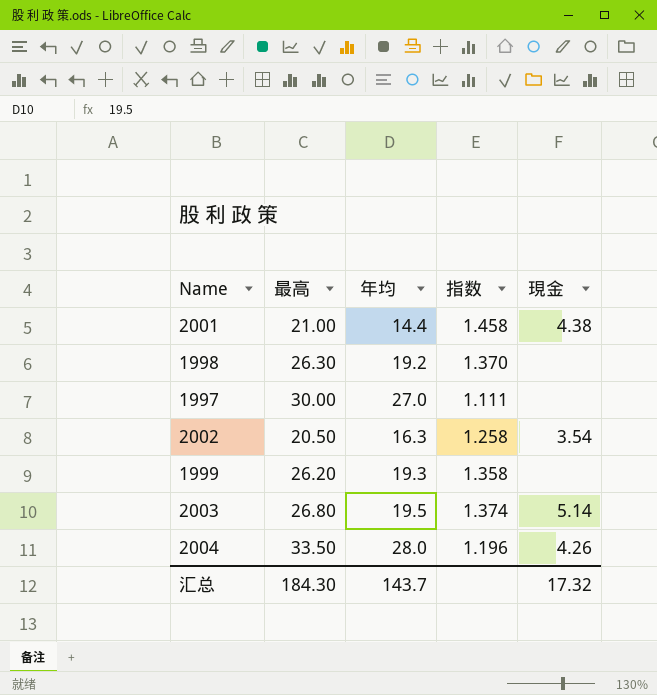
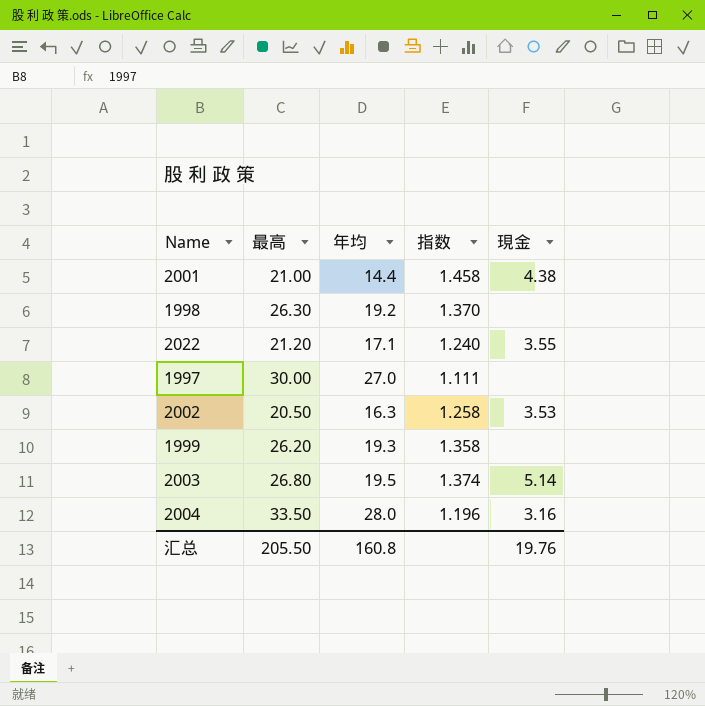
row 2022: none -> 21.20 | 17.1 | 1.240 | 3.55
2002 | 現金: 3.54 -> 3.53
2004 | 現金: 4.26 -> 3.16
汇总 | 最高: 184.30 -> 205.50
汇总 | 年均: 143.7 -> 160.8
汇总 | 現金: 17.32 -> 19.76

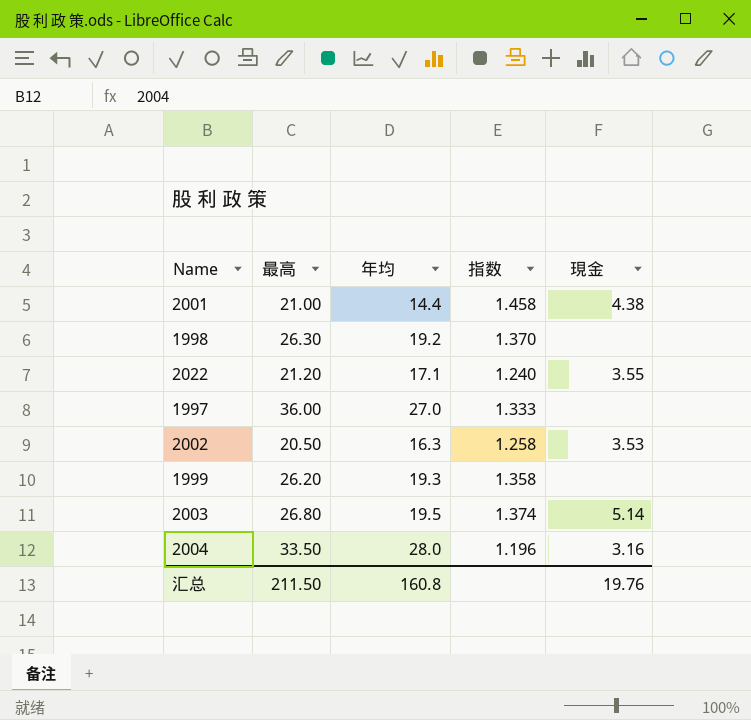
1997 | 最高: 30.00 -> 36.00
1997 | 指数: 1.111 -> 1.333
汇总 | 最高: 205.50 -> 211.50

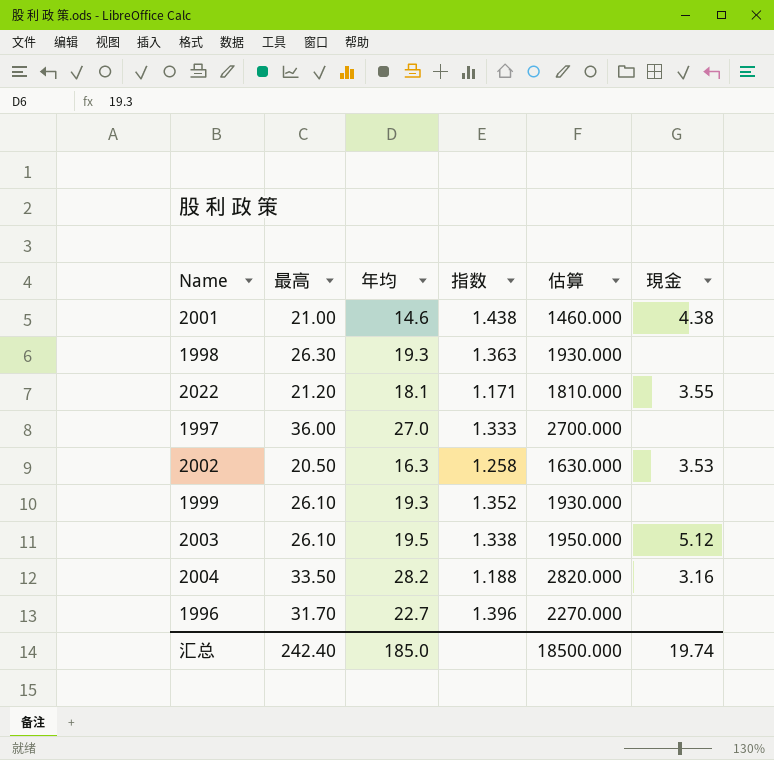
column 估算 | formula: none -> [年均] * 100
2001 | 年均: 14.4 -> 14.6
2001 | 指数: 1.458 -> 1.438
1998 | 年均: 19.2 -> 19.3
1998 | 指数: 1.370 -> 1.363
2022 | 年均: 17.1 -> 18.1
2022 | 指数: 1.240 -> 1.171
1999 | 最高: 26.20 -> 26.10
1999 | 指数: 1.358 -> 1.352
2003 | 最高: 26.80 -> 26.10
2003 | 指数: 1.374 -> 1.338
2003 | 現金: 5.14 -> 5.12
2004 | 年均: 28.0 -> 28.2
2004 | 指数: 1.196 -> 1.188
row 1996: none -> 31.70 | 22.7 | 1.396 | 2270.000 | none
汇总 | 最高: 211.50 -> 242.40
汇总 | 年均: 160.8 -> 185.0
汇总 | 現金: 19.76 -> 19.74

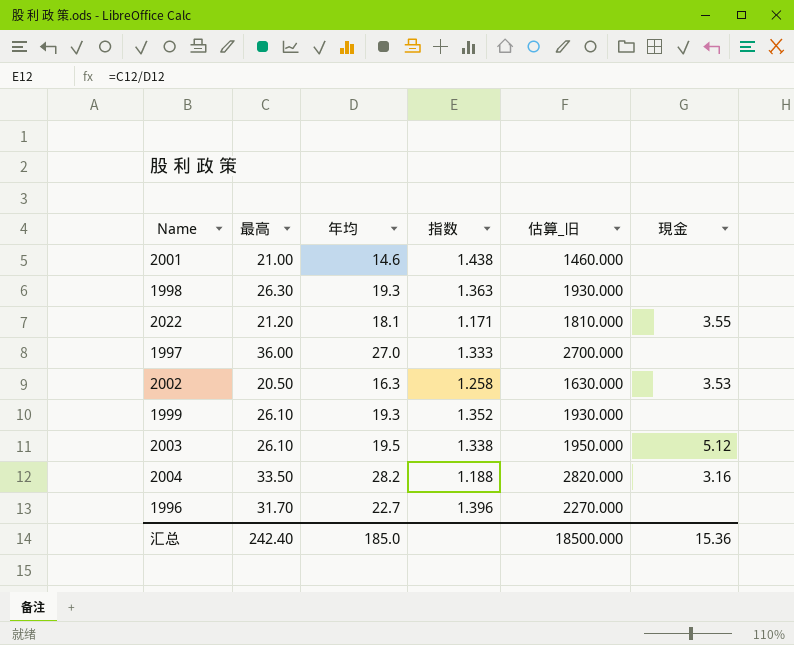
column name: 估算 -> 估算_旧
2001 | 現金: 4.38 -> none
汇总 | 現金: 19.74 -> 15.36

